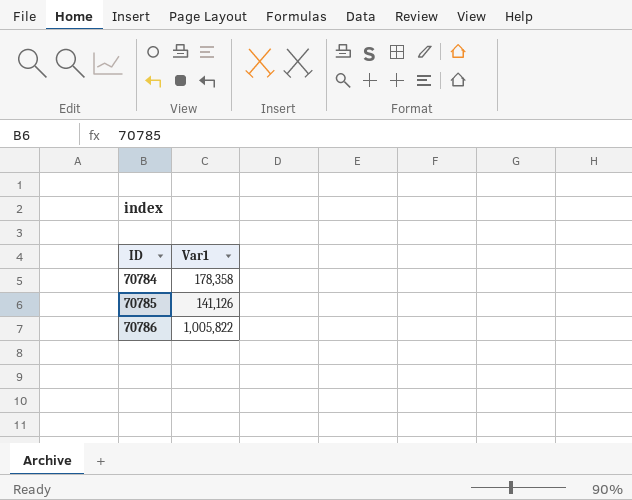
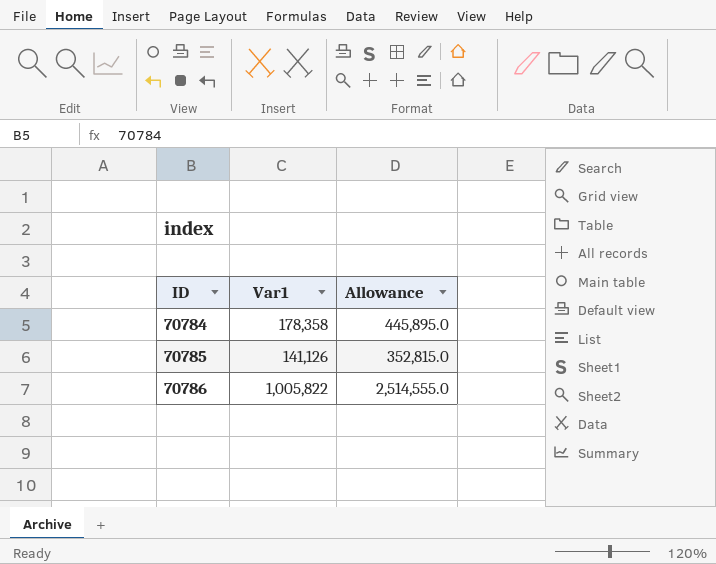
column Allowance | formula: none -> [Var1] * 2.5

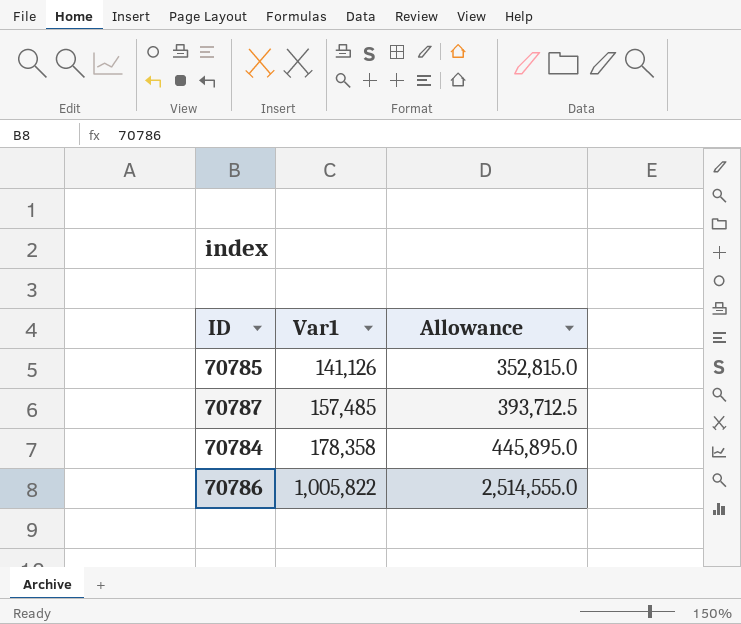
row order: ID ascending -> Var1 ascending
row 70787: none -> 157,485 | 393,712.5

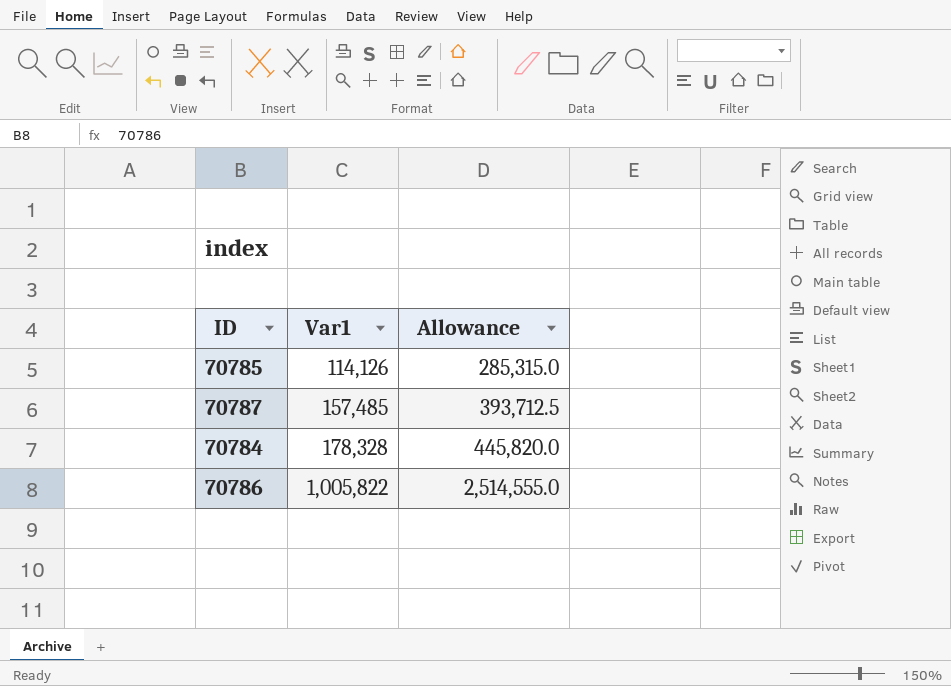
70785 | Var1: 141,126 -> 114,126
70785 | Allowance: 352,815.0 -> 285,315.0
70784 | Var1: 178,358 -> 178,328
70784 | Allowance: 445,895.0 -> 445,820.0

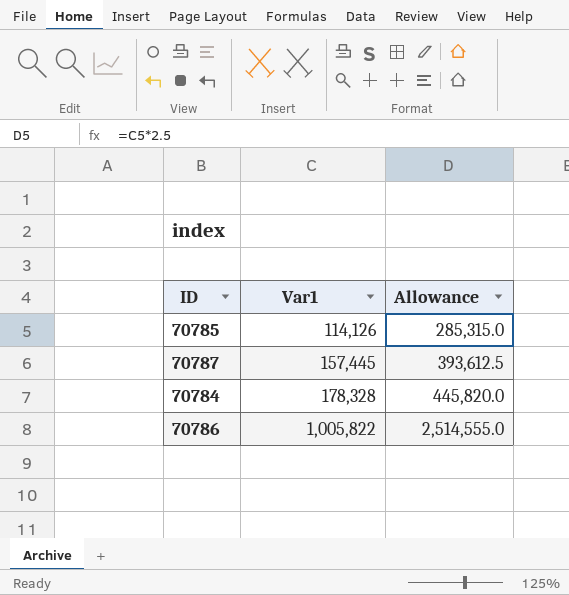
70787 | Var1: 157,485 -> 157,445
70787 | Allowance: 393,712.5 -> 393,612.5

